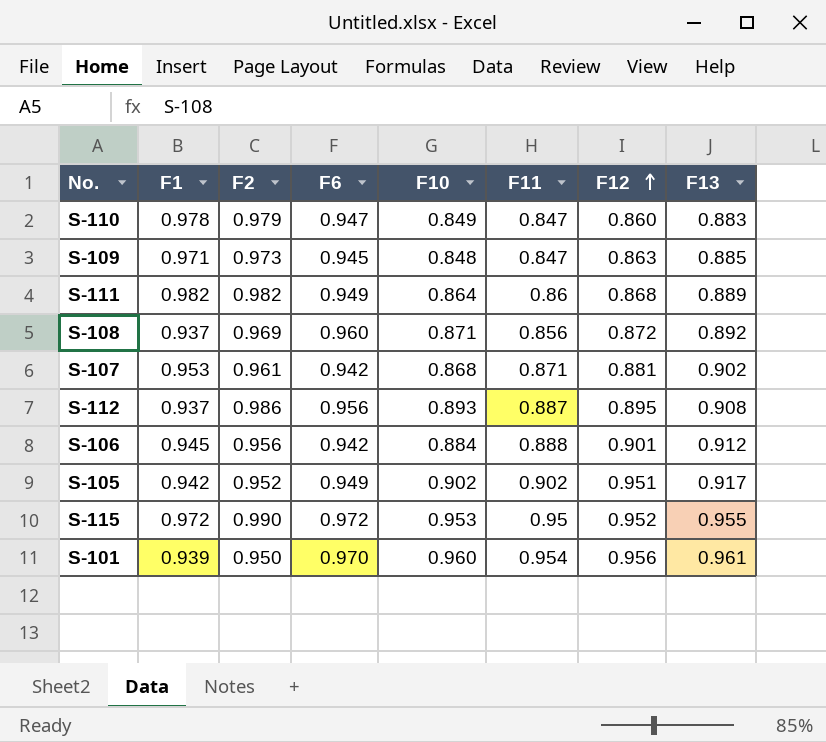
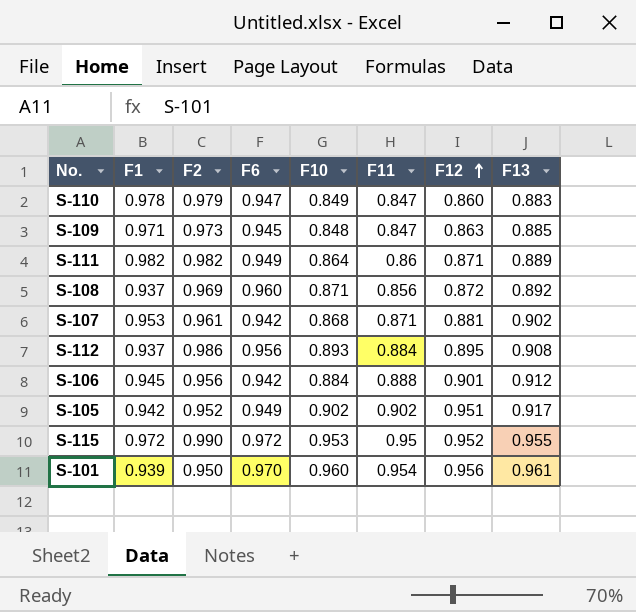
S-111 | F12: 0.868 -> 0.871
S-112 | F11: 0.887 -> 0.884

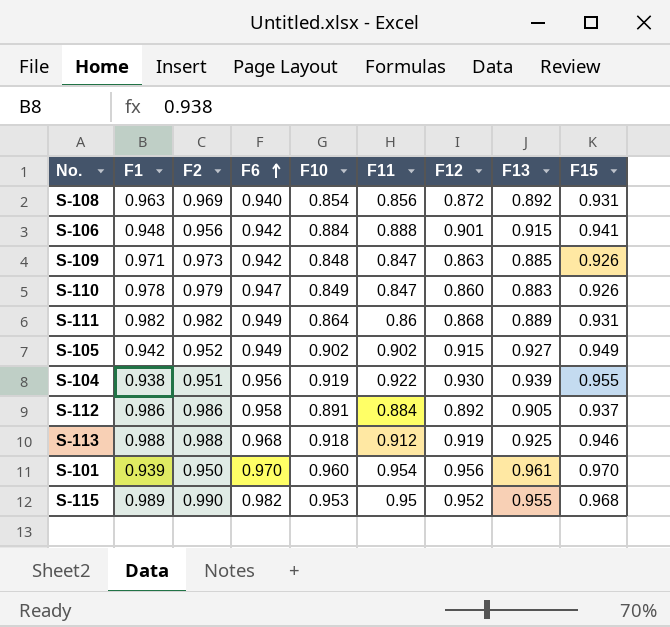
row order: F12 ascending -> F6 ascending
column F15 | position: none -> 9
row S-107: 0.953 | 0.961 | 0.942 | 0.868 | 0.871 | 0.881 | 0.902 -> none
S-108 | F1: 0.937 -> 0.963
S-108 | F6: 0.960 -> 0.940
S-108 | F10: 0.871 -> 0.854
S-106 | F1: 0.945 -> 0.948
S-106 | F13: 0.912 -> 0.915
S-109 | F6: 0.945 -> 0.942
S-111 | F12: 0.871 -> 0.868
S-105 | F12: 0.951 -> 0.915
S-105 | F13: 0.917 -> 0.927
row S-104: none -> 0.938 | 0.951 | 0.956 | 0.919 | 0.922 | 0.930 | 0.939 | 0.955
S-112 | F1: 0.937 -> 0.986
S-112 | F6: 0.956 -> 0.958
S-112 | F10: 0.893 -> 0.891
S-112 | F12: 0.895 -> 0.892
S-112 | F13: 0.908 -> 0.905
row S-113: none -> 0.988 | 0.988 | 0.968 | 0.918 | 0.912 | 0.919 | 0.925 | 0.946
S-115 | F1: 0.972 -> 0.989
S-115 | F6: 0.972 -> 0.982

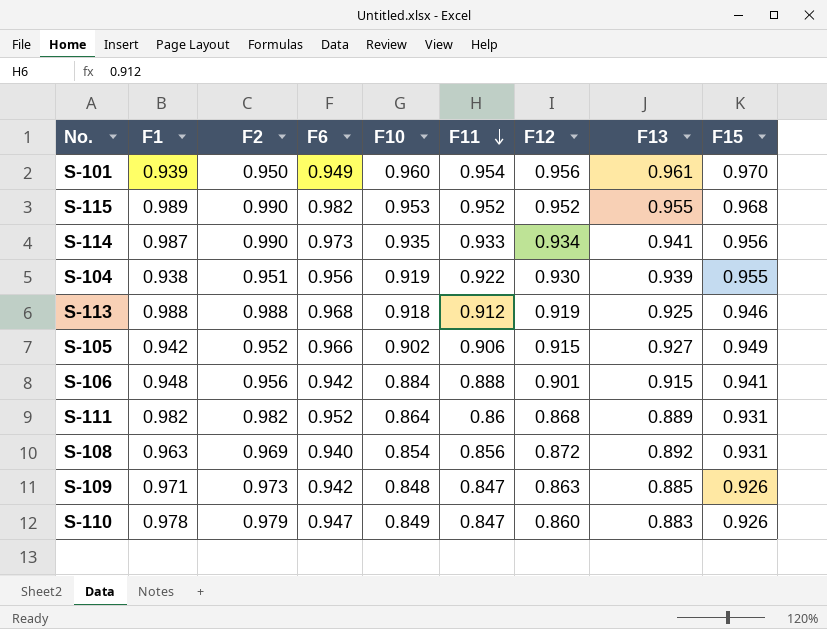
row order: F6 ascending -> F11 descending
row S-112: 0.986 | 0.986 | 0.958 | 0.891 | 0.884 | 0.892 | 0.905 | 0.937 -> none
S-101 | F6: 0.970 -> 0.949
S-115 | F11: 0.95 -> 0.952
row S-114: none -> 0.987 | 0.990 | 0.973 | 0.935 | 0.933 | 0.934 | 0.941 | 0.956
S-105 | F6: 0.949 -> 0.966
S-105 | F11: 0.902 -> 0.906
S-111 | F6: 0.949 -> 0.952

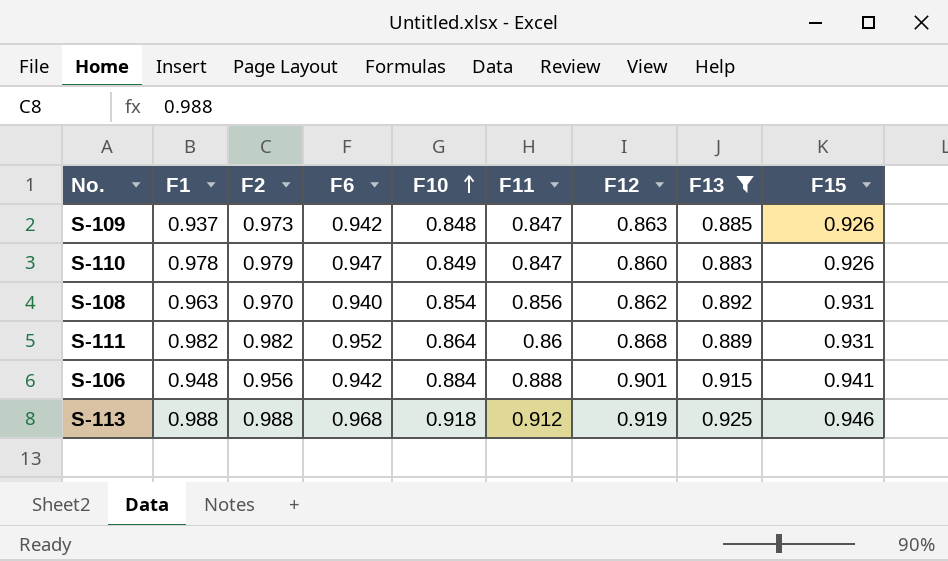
filter: none -> F13 <= 0.925
row order: F11 descending -> F10 ascending
S-109 | F1: 0.971 -> 0.937
S-108 | F2: 0.969 -> 0.970
S-108 | F12: 0.872 -> 0.862

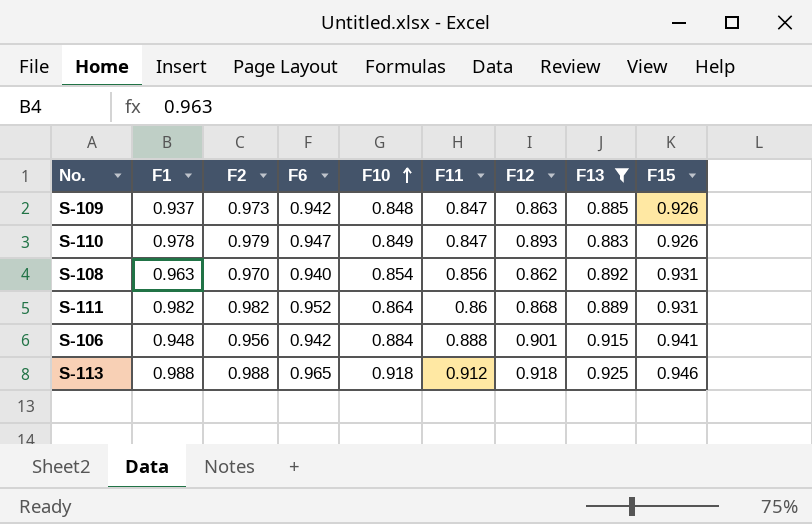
S-110 | F12: 0.860 -> 0.893
S-113 | F6: 0.968 -> 0.965
S-113 | F12: 0.919 -> 0.918

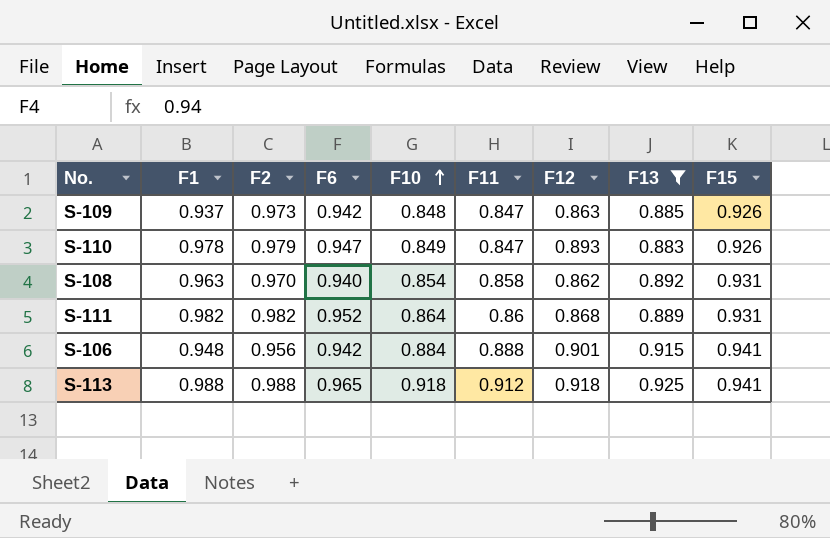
S-108 | F11: 0.856 -> 0.858
S-113 | F15: 0.946 -> 0.941

